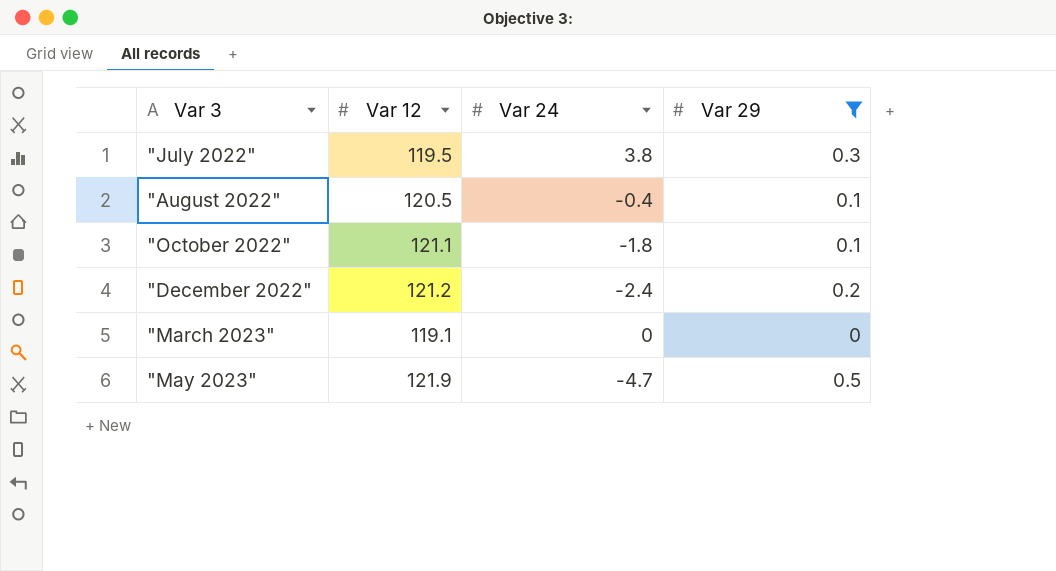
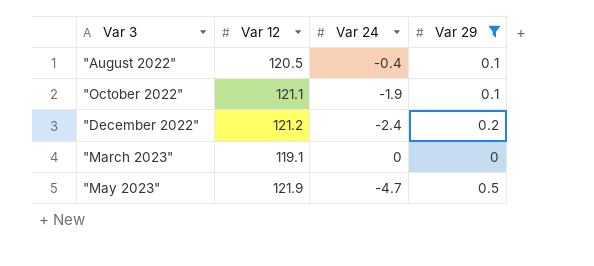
row "July 2022": 119.5 | 3.8 | 0.3 -> none
"October 2022" | Var 24: -1.8 -> -1.9

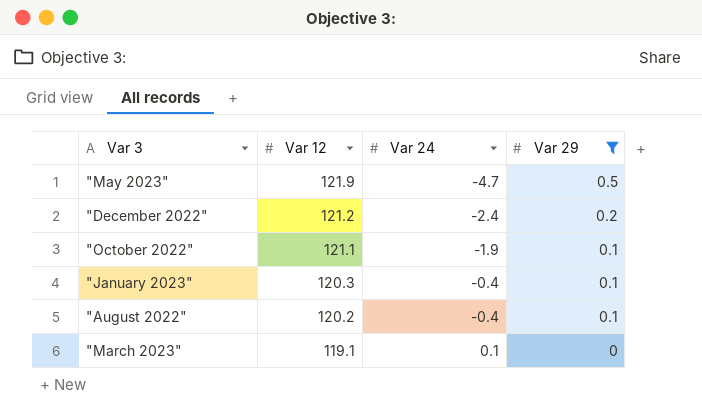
row order: Var 3 ascending -> Var 12 descending
row "January 2023": none -> 120.3 | -0.4 | 0.1
"August 2022" | Var 12: 120.5 -> 120.2
"March 2023" | Var 24: 0 -> 0.1

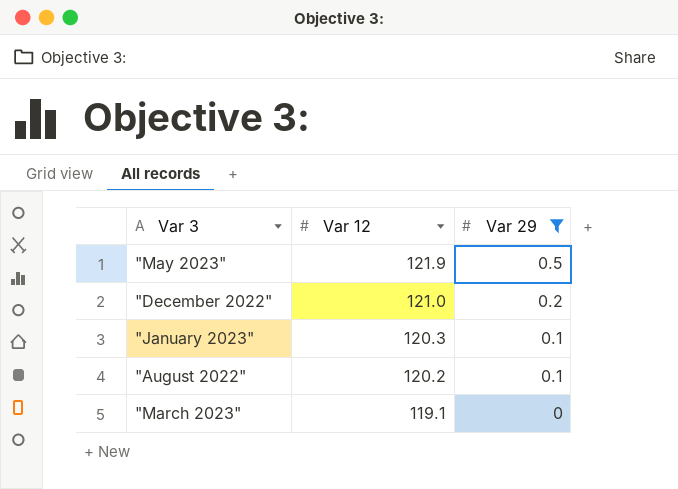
column Var 24 | position: 3 -> none
row "October 2022": 121.1 | -1.9 | 0.1 -> none
"December 2022" | Var 12: 121.2 -> 121.0

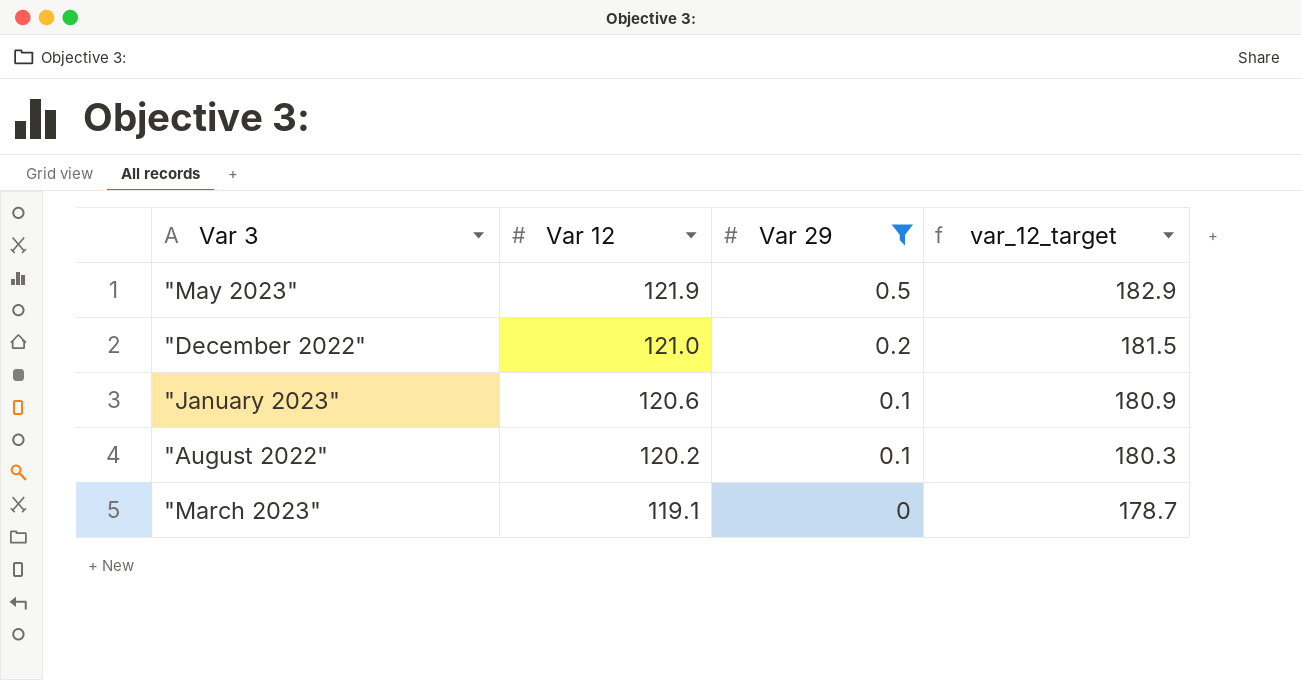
column var_12_target | formula: none -> [Var 12] * 1.5
"January 2023" | Var 12: 120.3 -> 120.6

